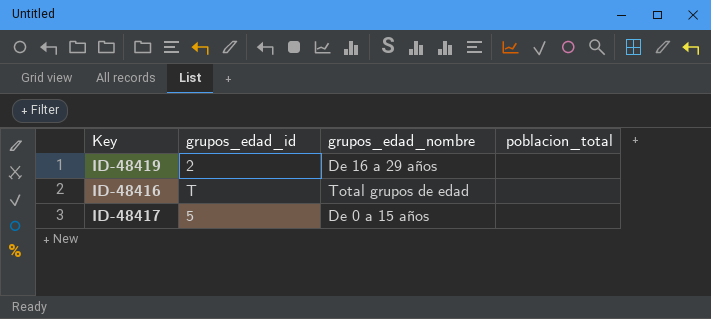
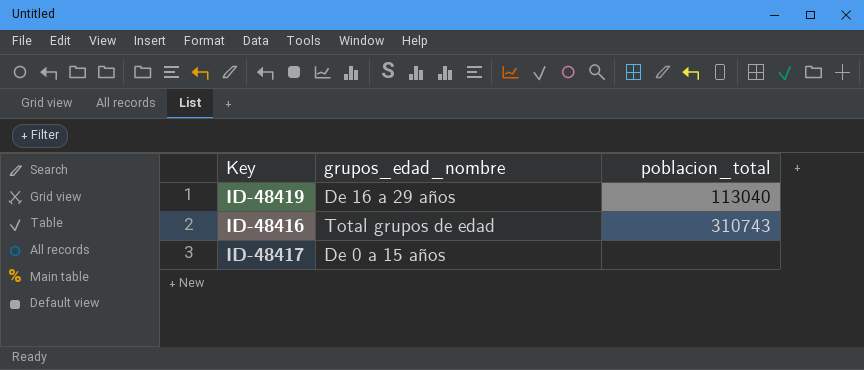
column grupos_edad_id | position: 2 -> none
ID-48419 | poblacion_total: none -> 113040
ID-48416 | poblacion_total: none -> 310743

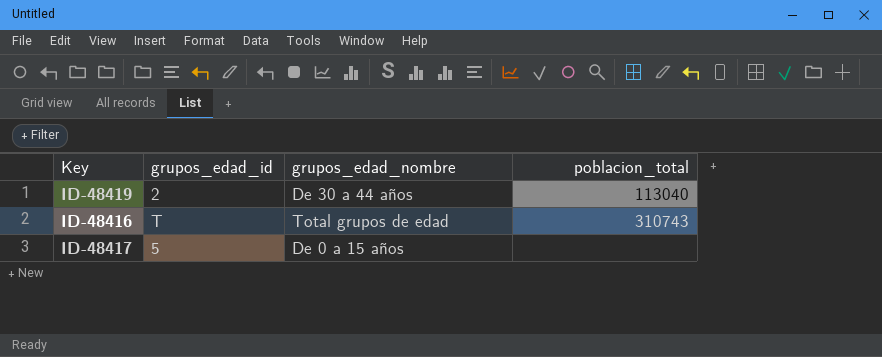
column grupos_edad_id | position: none -> 2
ID-48419 | grupos_edad_nombre: De 16 a 29 años -> De 30 a 44 años

